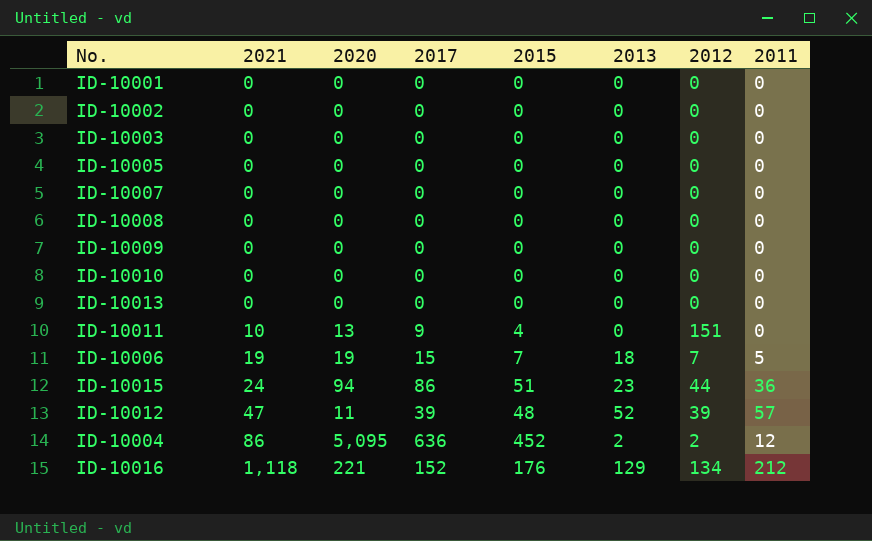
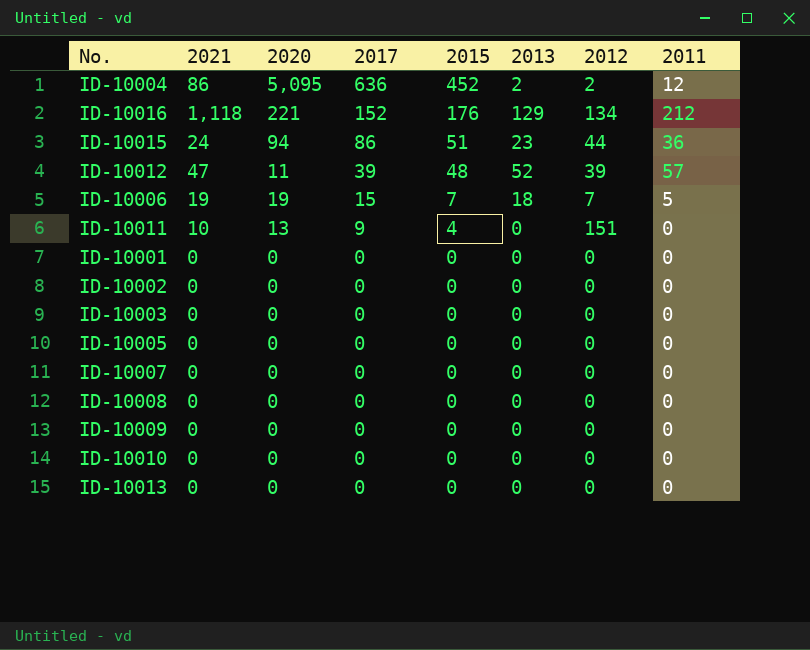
row order: 2021 ascending -> 2017 descending

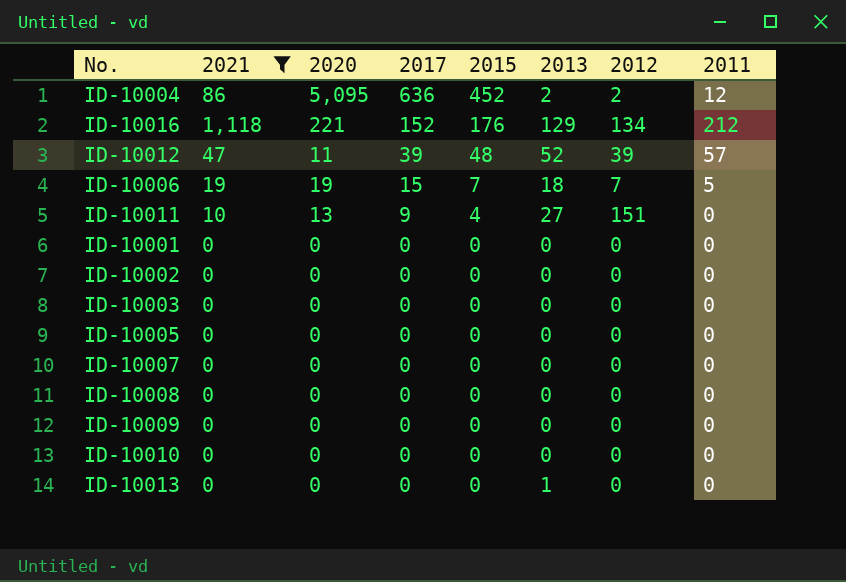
filter: none -> 2021 != 24
ID-10011 | 2013: 0 -> 27
ID-10013 | 2013: 0 -> 1

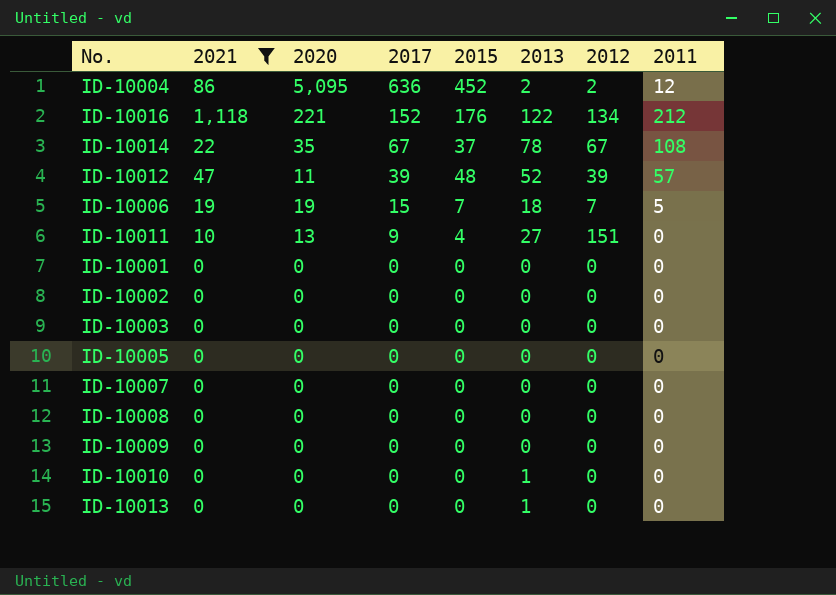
ID-10016 | 2013: 129 -> 122
row ID-10014: none -> 22 | 35 | 67 | 37 | 78 | 67 | 108
ID-10010 | 2013: 0 -> 1

